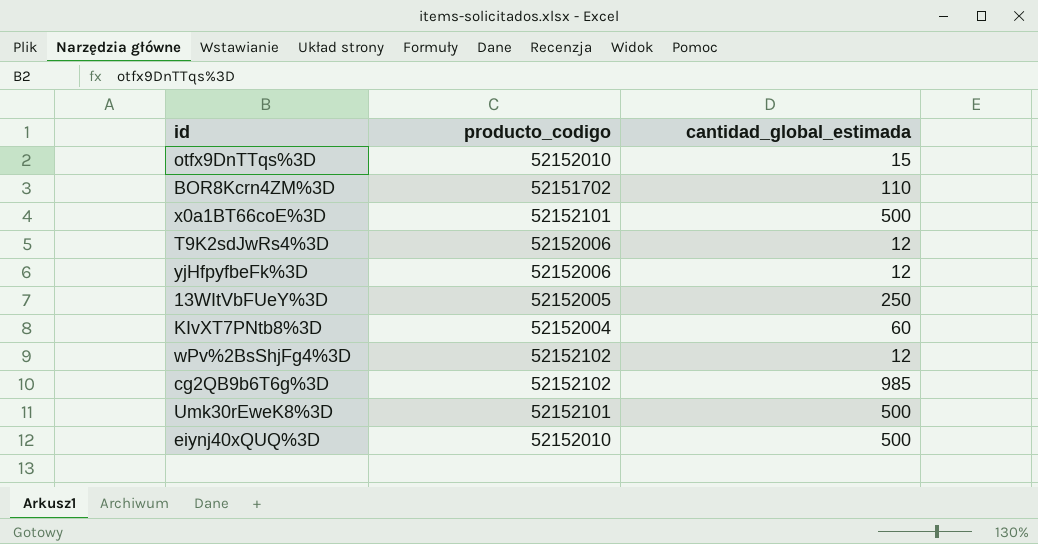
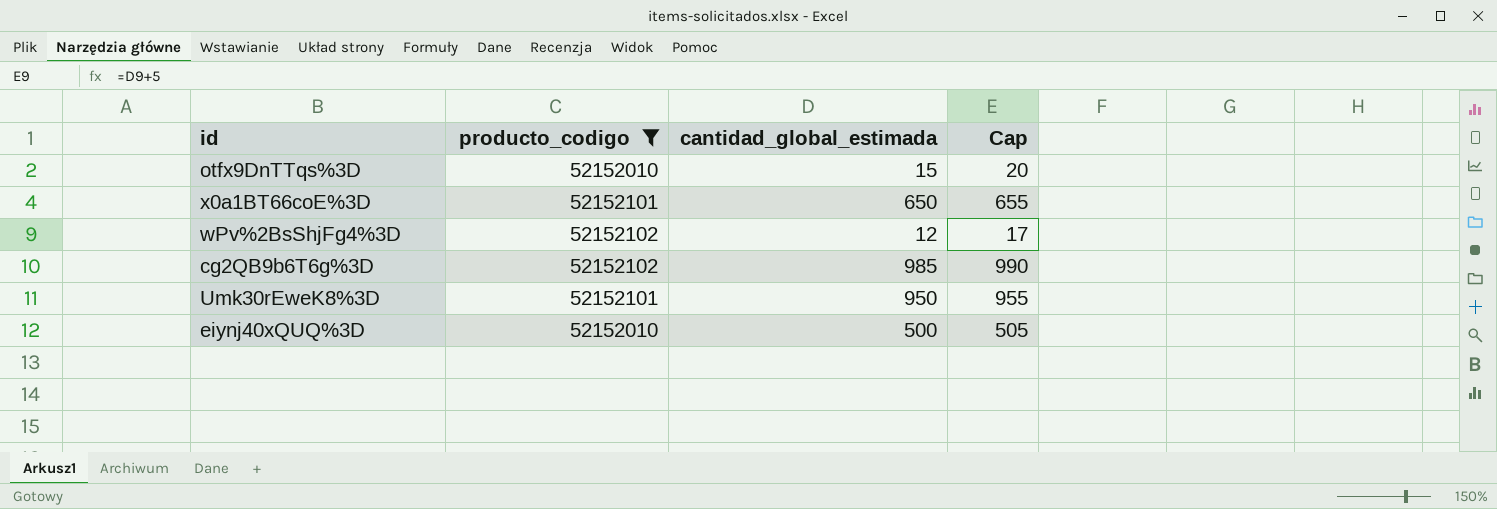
filter: none -> producto_codigo >= 52152010
column Cap | formula: none -> [cantidad_global_estimada] + 5
x0a1BT66coE%3D | cantidad_global_estimada: 500 -> 650
Umk30rEweK8%3D | cantidad_global_estimada: 500 -> 950

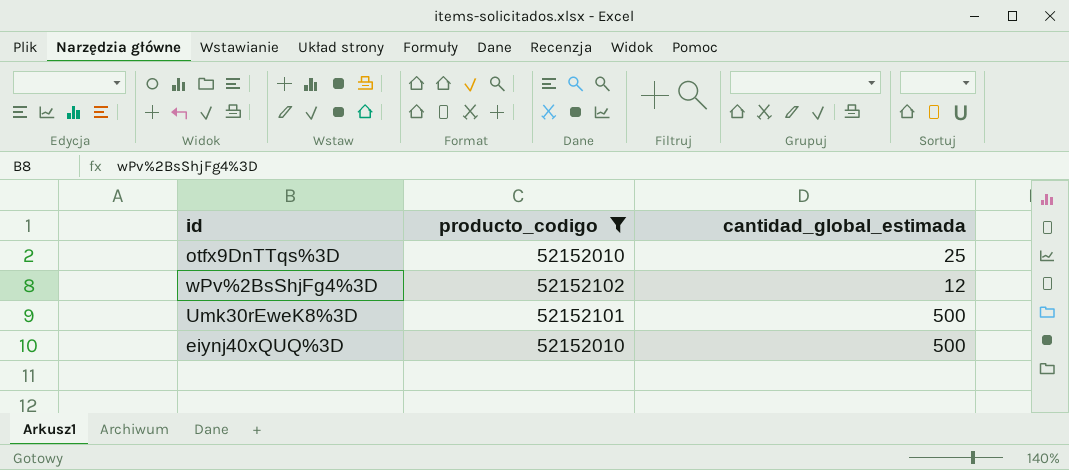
column Cap | formula: [cantidad_global_estimada] + 5 -> none
row x0a1BT66coE%3D: 52152101 | 650 | 655 -> none
row cg2QB9b6T6g%3D: 52152102 | 985 | 990 -> none
otfx9DnTTqs%3D | cantidad_global_estimada: 15 -> 25
Umk30rEweK8%3D | cantidad_global_estimada: 950 -> 500

